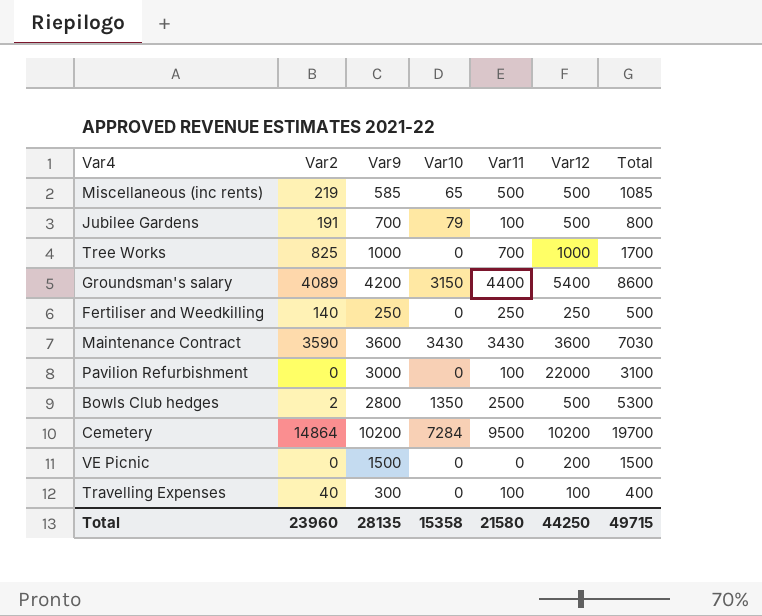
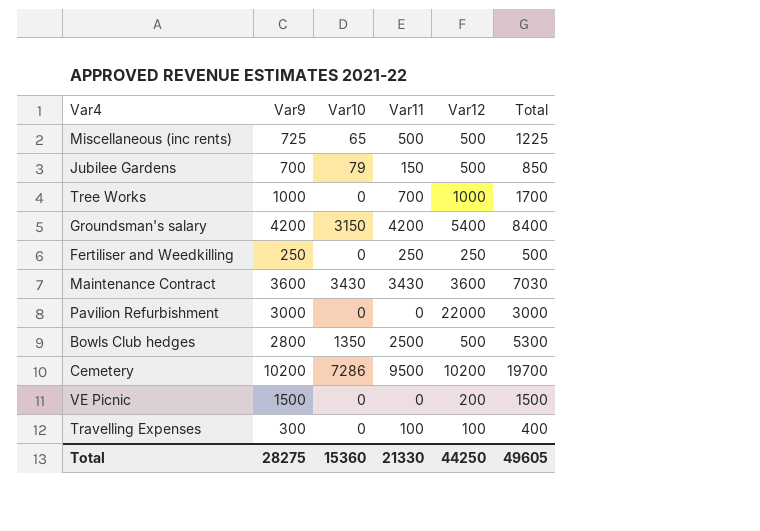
column Var2 | position: 2 -> none
Miscellaneous (inc rents) | Var9: 585 -> 725
Miscellaneous (inc rents) | Total: 1085 -> 1225
Jubilee Gardens | Var11: 100 -> 150
Jubilee Gardens | Total: 800 -> 850
Groundsman's salary | Var11: 4400 -> 4200
Groundsman's salary | Total: 8600 -> 8400
Pavilion Refurbishment | Var11: 100 -> 0
Pavilion Refurbishment | Total: 3100 -> 3000
Cemetery | Var10: 7284 -> 7286
Total | Var9: 28135 -> 28275
Total | Var10: 15358 -> 15360
Total | Var11: 21580 -> 21330
Total | Total: 49715 -> 49605

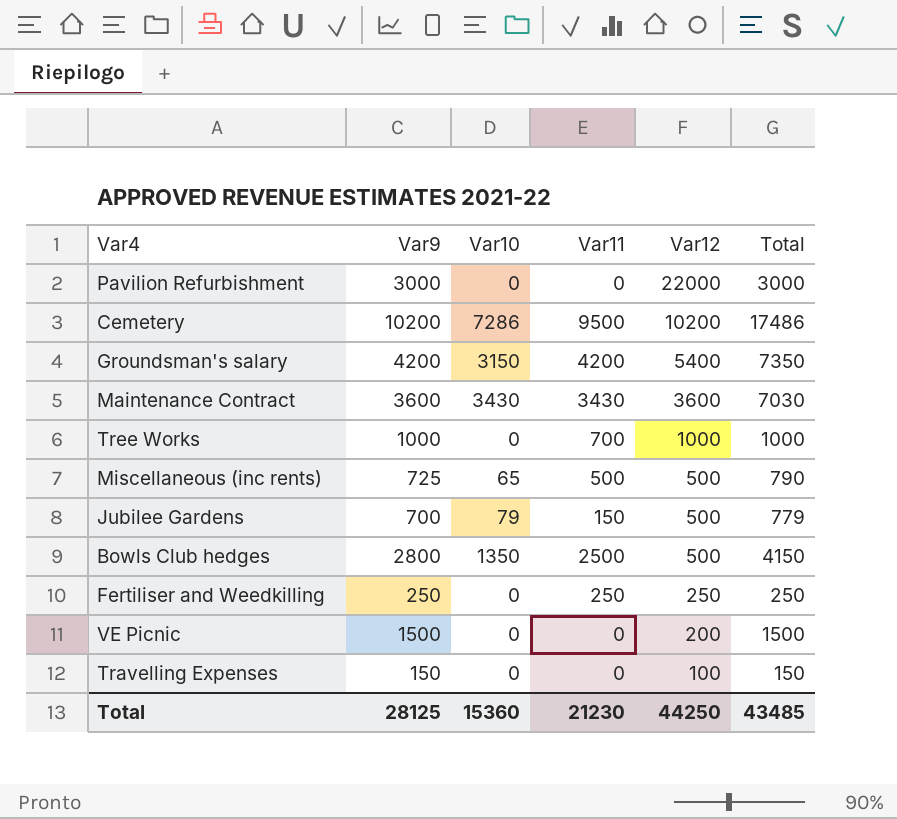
row order: none -> Var12 descending
column Total | formula: [Var9] + [Var11] -> [Var9] + [Var10]
Travelling Expenses | Var9: 300 -> 150
Travelling Expenses | Var11: 100 -> 0
Total | Var9: 28275 -> 28125
Total | Var11: 21330 -> 21230
Total | Total: 49605 -> 43485

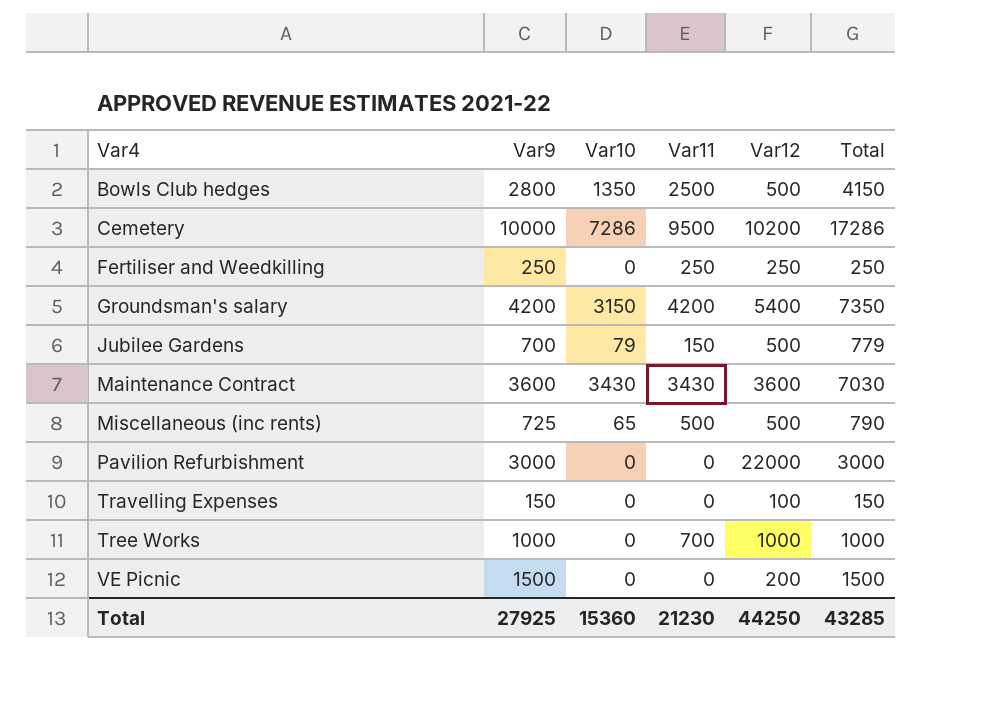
row order: Var12 descending -> Var4 ascending
Cemetery | Var9: 10200 -> 10000
Cemetery | Total: 17486 -> 17286
Total | Var9: 28125 -> 27925
Total | Total: 43485 -> 43285

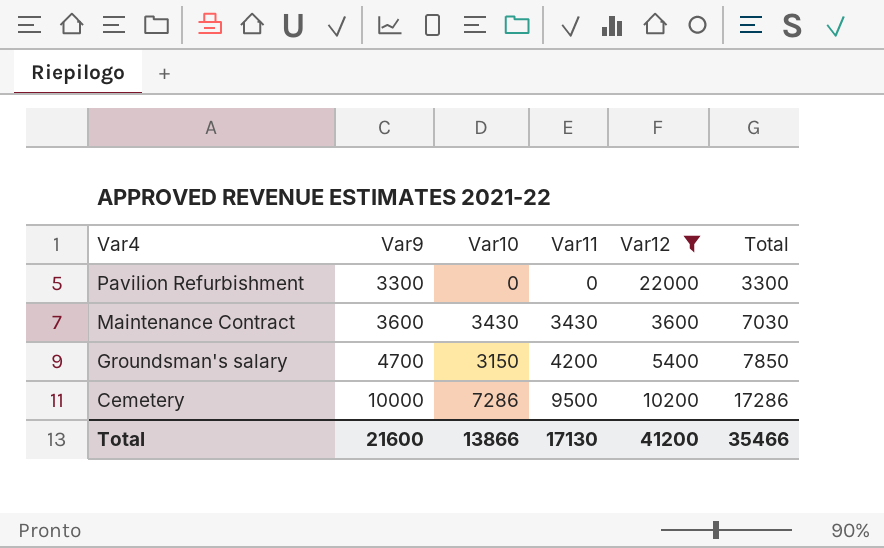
filter: none -> Var12 >= 3600
row order: Var4 ascending -> Var4 descending
Pavilion Refurbishment | Var9: 3000 -> 3300
Pavilion Refurbishment | Total: 3000 -> 3300
Groundsman's salary | Var9: 4200 -> 4700
Groundsman's salary | Total: 7350 -> 7850
Total | Var9: 27925 -> 21600
Total | Var10: 15360 -> 13866
Total | Var11: 21230 -> 17130
Total | Var12: 44250 -> 41200
Total | Total: 43285 -> 35466

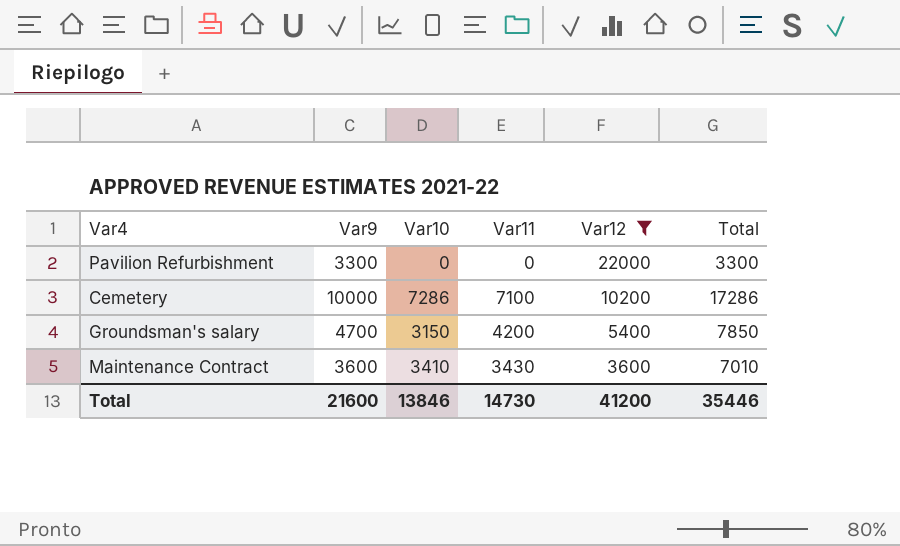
row order: Var4 descending -> Var12 descending
Cemetery | Var11: 9500 -> 7100
Maintenance Contract | Var10: 3430 -> 3410
Maintenance Contract | Total: 7030 -> 7010
Total | Var10: 13866 -> 13846
Total | Var11: 17130 -> 14730
Total | Total: 35466 -> 35446

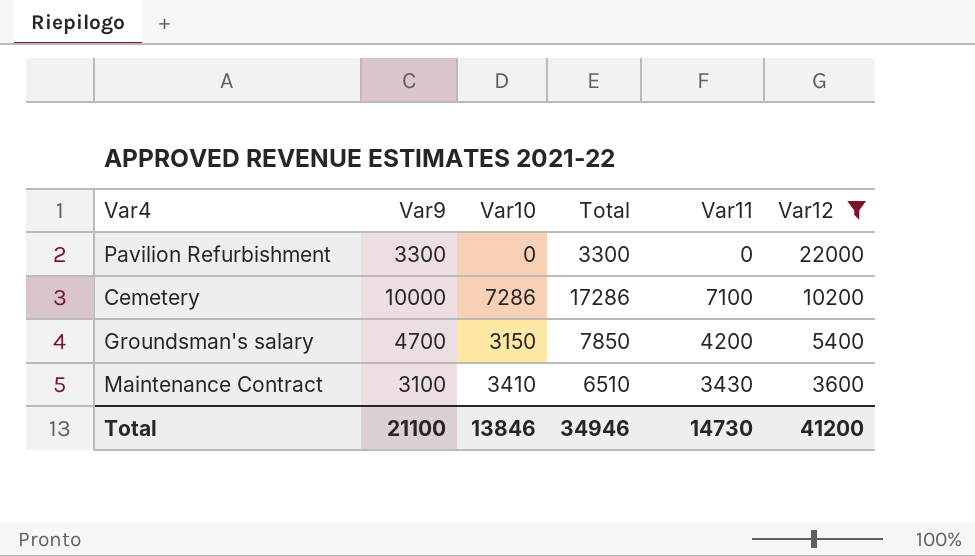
column Total | position: 6 -> 4
Maintenance Contract | Var9: 3600 -> 3100
Maintenance Contract | Total: 7010 -> 6510
Total | Var9: 21600 -> 21100
Total | Total: 35446 -> 34946

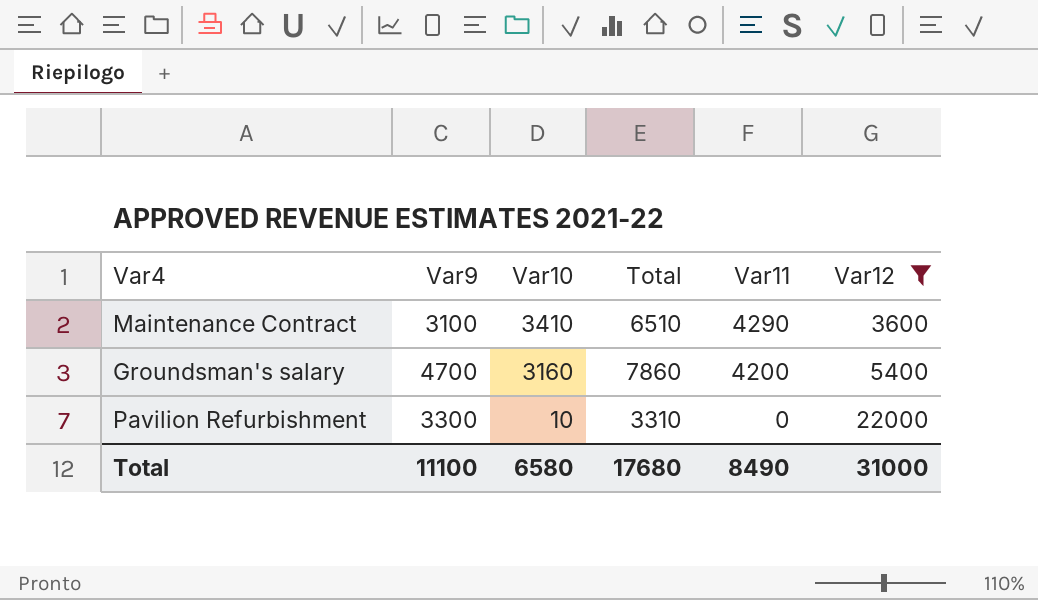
row order: Var12 descending -> Var10 descending
row Cemetery: 10000 | 7286 | 17286 | 7100 | 10200 -> none
Maintenance Contract | Var11: 3430 -> 4290
Groundsman's salary | Var10: 3150 -> 3160
Groundsman's salary | Total: 7850 -> 7860
Pavilion Refurbishment | Var10: 0 -> 10
Pavilion Refurbishment | Total: 3300 -> 3310
Total | Var9: 21100 -> 11100
Total | Var10: 13846 -> 6580
Total | Total: 34946 -> 17680
Total | Var11: 14730 -> 8490
Total | Var12: 41200 -> 31000

